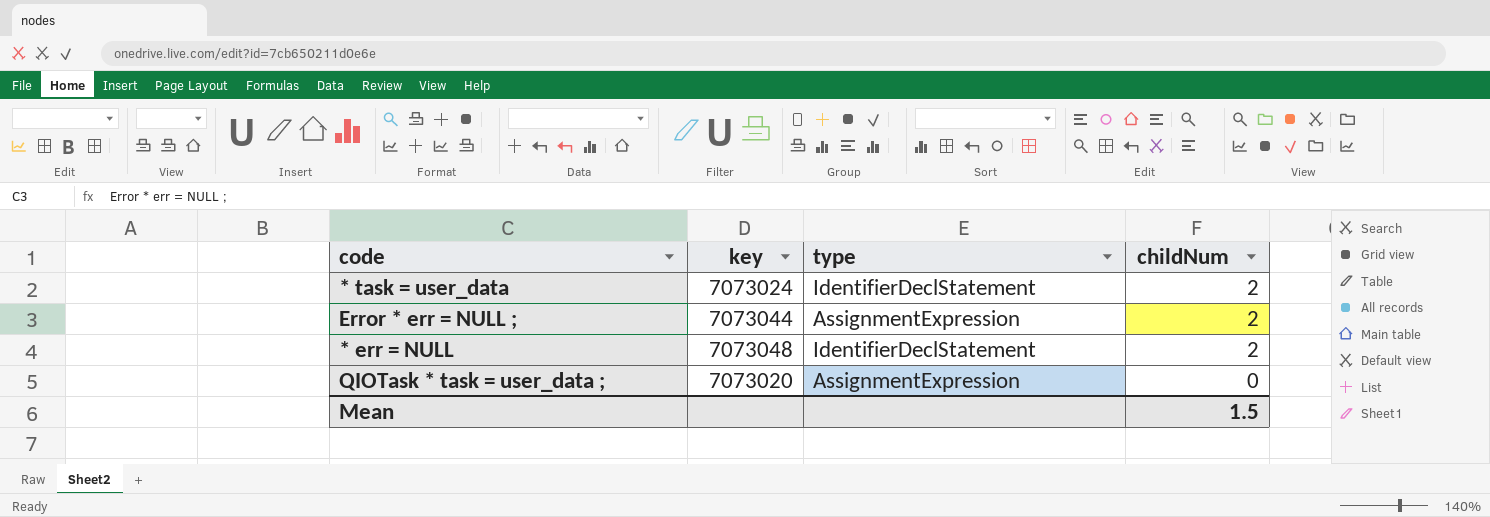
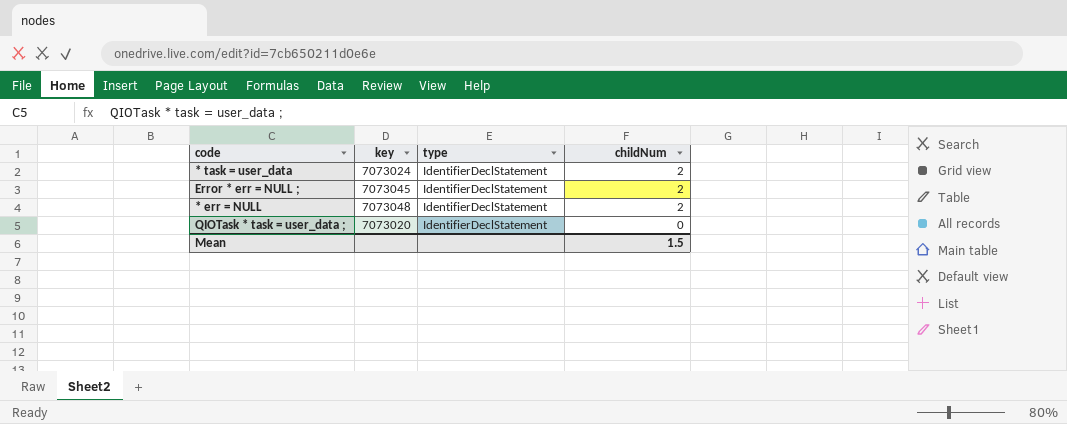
Error * err = NULL ; | key: 7073044 -> 7073045
Error * err = NULL ; | type: AssignmentExpression -> IdentifierDeclStatement
QIOTask * task = user_data ; | type: AssignmentExpression -> IdentifierDeclStatement

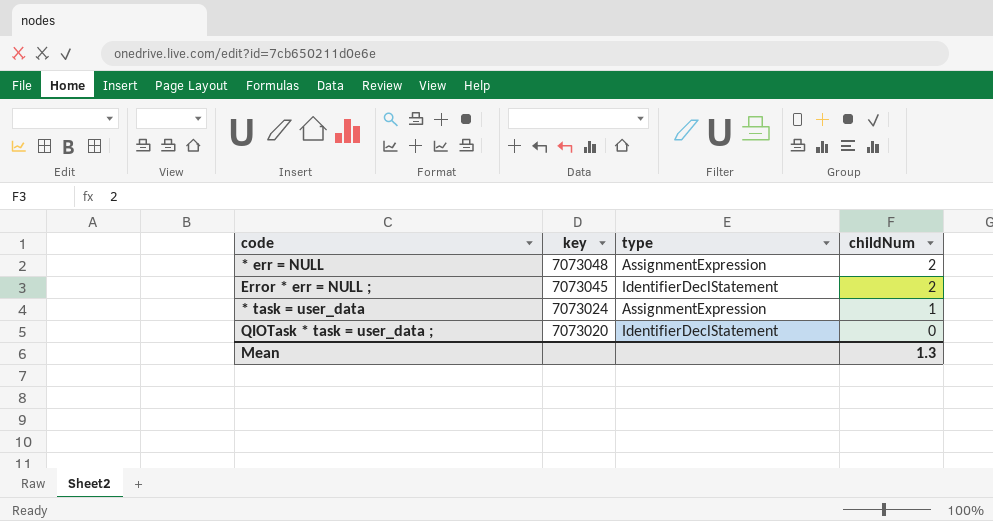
row order: childNum descending -> key descending
* err = NULL | type: IdentifierDeclStatement -> AssignmentExpression
* task = user_data | type: IdentifierDeclStatement -> AssignmentExpression
* task = user_data | childNum: 2 -> 1
Mean | childNum: 1.5 -> 1.3

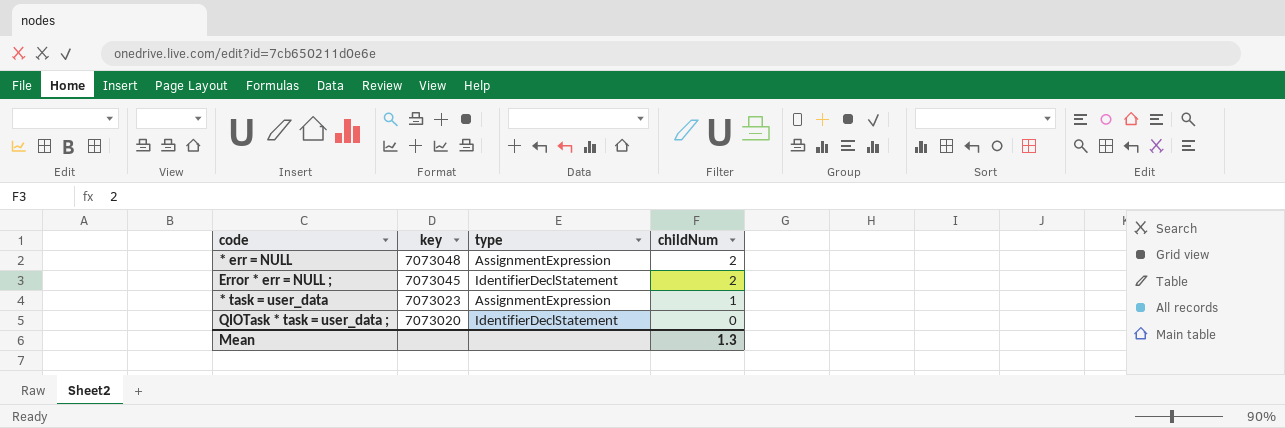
* task = user_data | key: 7073024 -> 7073023

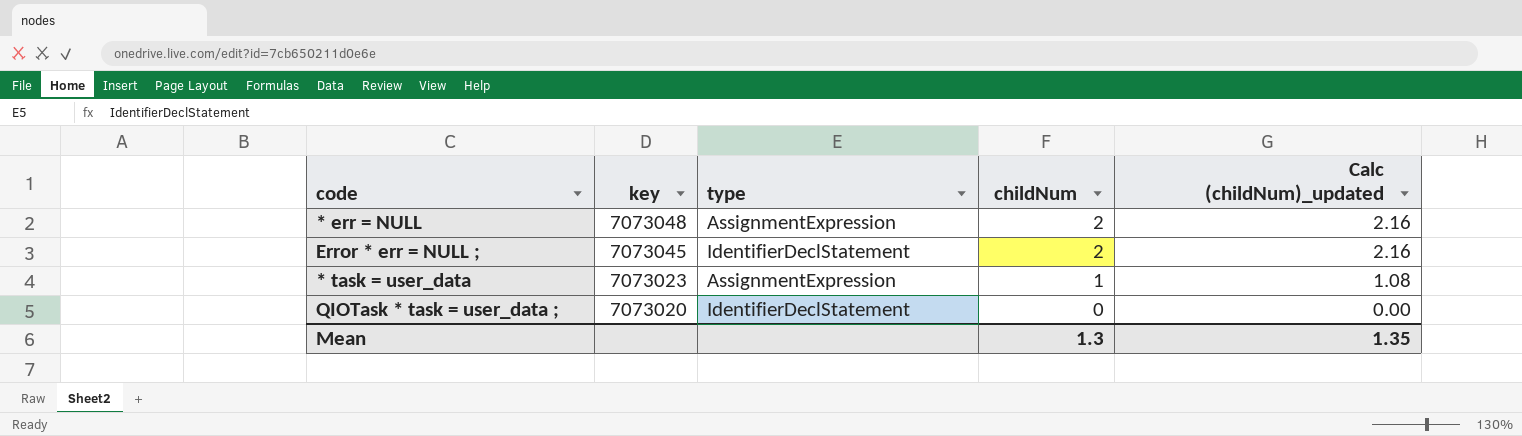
column Calc (childNum)_updated | formula: none -> [childNum] * 1.08

